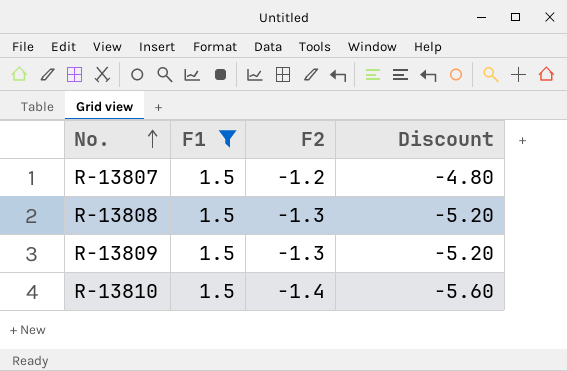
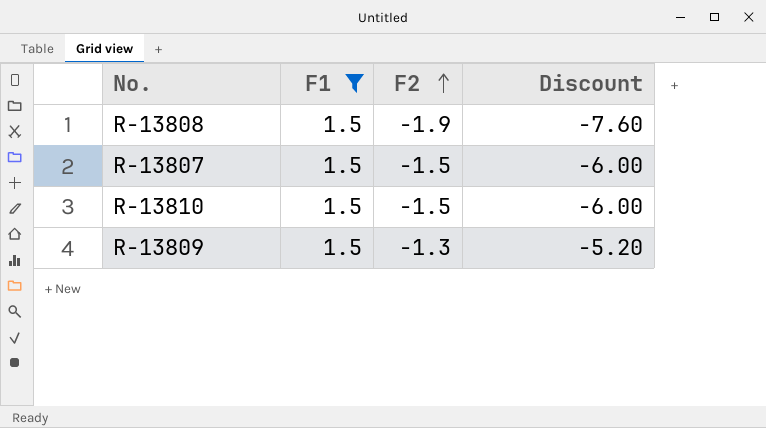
row order: No. ascending -> F2 ascending
R-13808 | F2: -1.3 -> -1.9
R-13808 | Discount: -5.20 -> -7.60
R-13807 | F2: -1.2 -> -1.5
R-13807 | Discount: -4.80 -> -6.00
R-13810 | F2: -1.4 -> -1.5
R-13810 | Discount: -5.60 -> -6.00

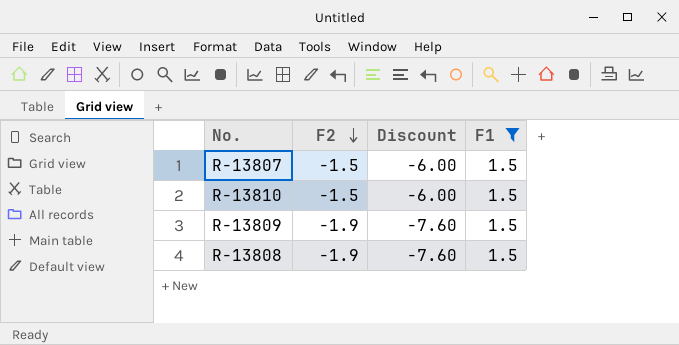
row order: F2 ascending -> F2 descending
column F1 | position: 2 -> 4
R-13809 | F2: -1.3 -> -1.9
R-13809 | Discount: -5.20 -> -7.60

